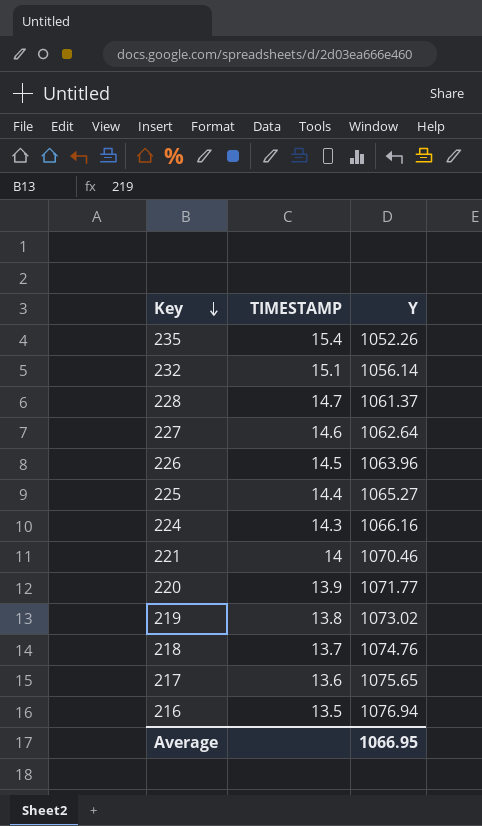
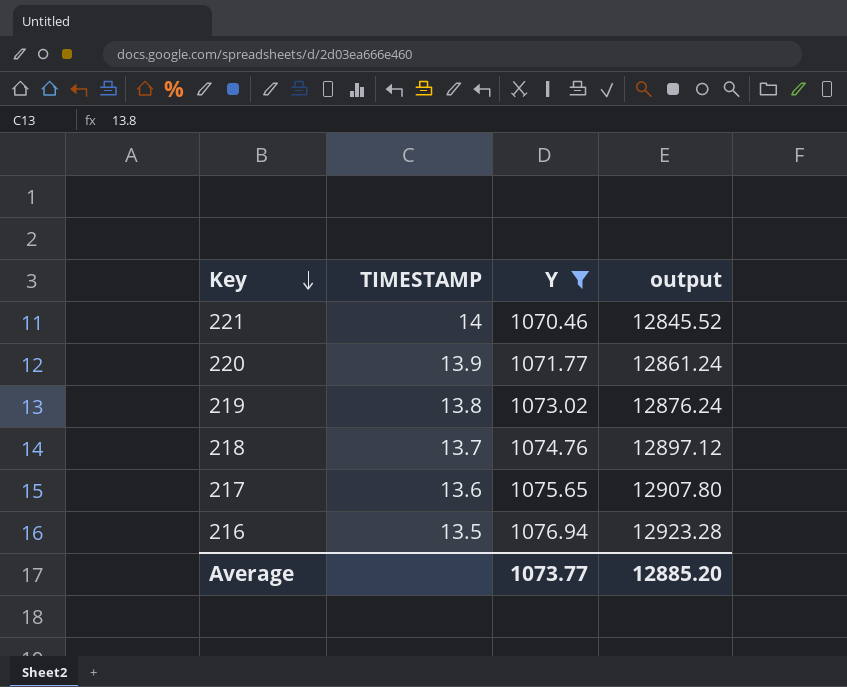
filter: none -> Y >= 1070.46
column output | formula: none -> [Y] * 12
Average | Y: 1066.95 -> 1073.77

